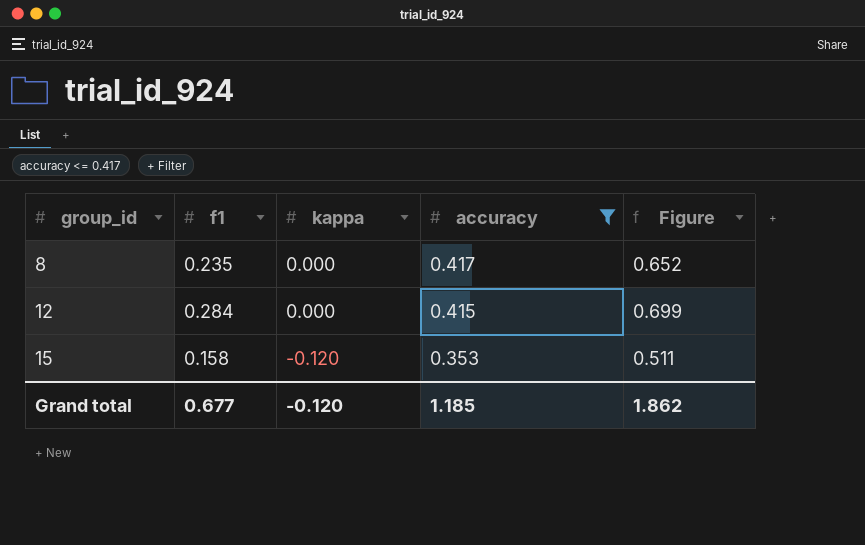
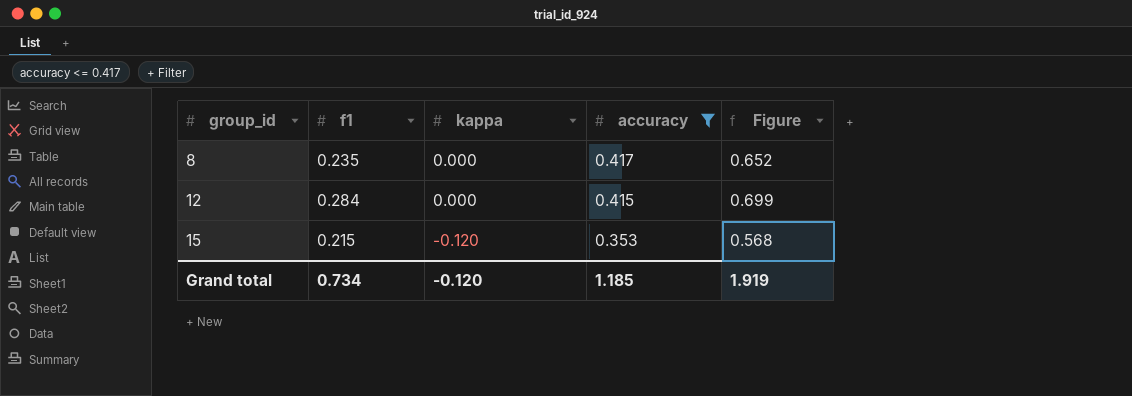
15 | f1: 0.158 -> 0.215
15 | Figure: 0.511 -> 0.568
Grand total | f1: 0.677 -> 0.734
Grand total | Figure: 1.862 -> 1.919

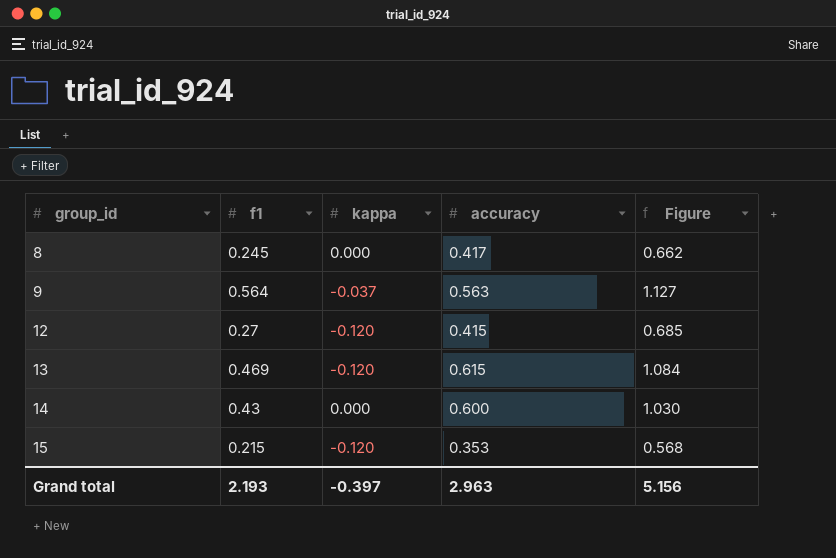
filter: accuracy <= 0.417 -> none
8 | f1: 0.235 -> 0.245
8 | Figure: 0.652 -> 0.662
12 | f1: 0.284 -> 0.27
12 | kappa: 0.000 -> -0.120
12 | Figure: 0.699 -> 0.685
Grand total | f1: 0.734 -> 2.193
Grand total | kappa: -0.120 -> -0.397
Grand total | accuracy: 1.185 -> 2.963
Grand total | Figure: 1.919 -> 5.156

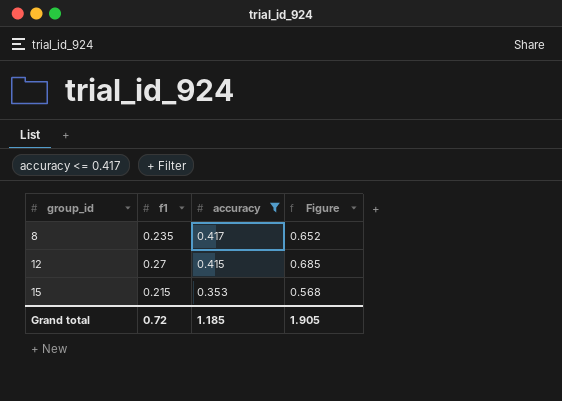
filter: none -> accuracy <= 0.417
column kappa | position: 3 -> none
8 | f1: 0.245 -> 0.235
8 | Figure: 0.662 -> 0.652
Grand total | f1: 2.193 -> 0.72
Grand total | accuracy: 2.963 -> 1.185
Grand total | Figure: 5.156 -> 1.905

